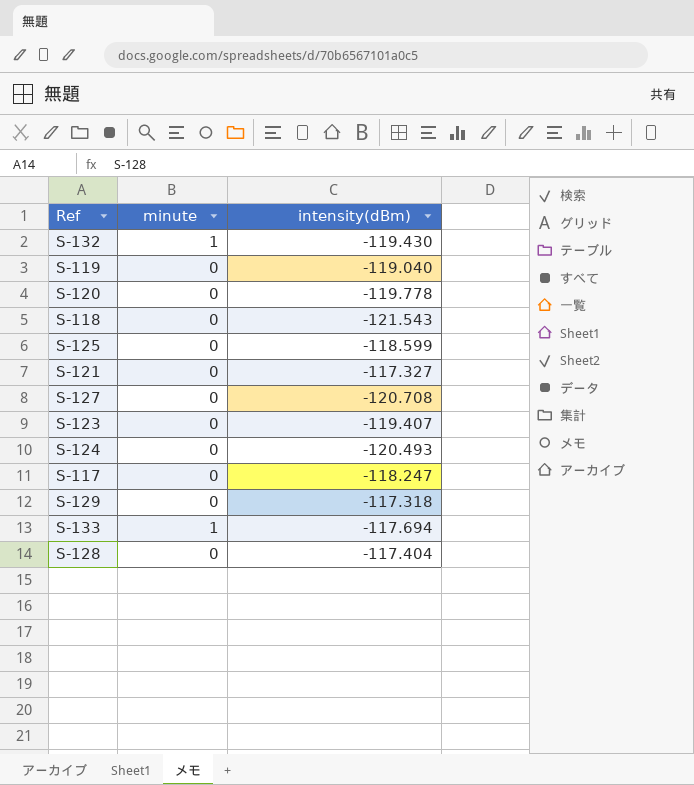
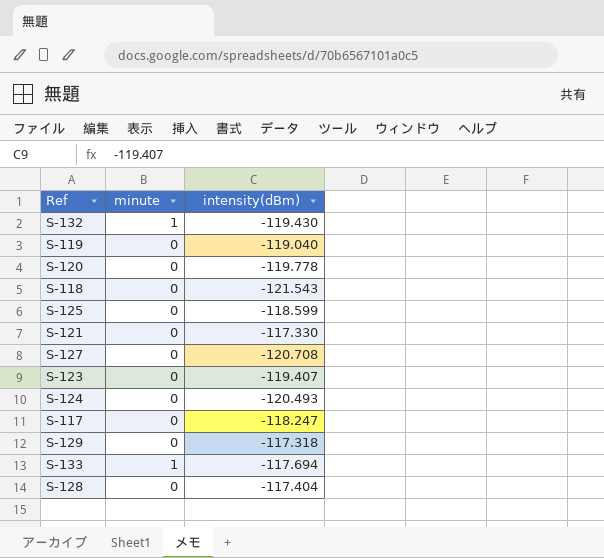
S-121 | intensity(dBm): -117.327 -> -117.330

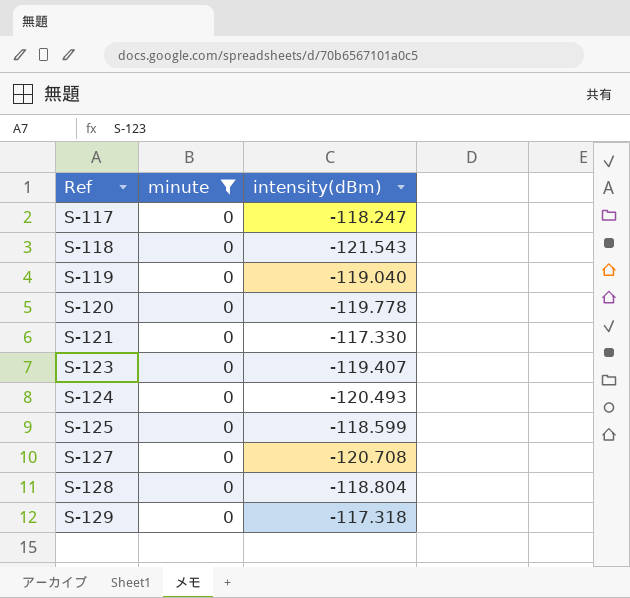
filter: none -> minute = 0
row order: none -> Ref ascending
S-128 | intensity(dBm): -117.404 -> -118.804

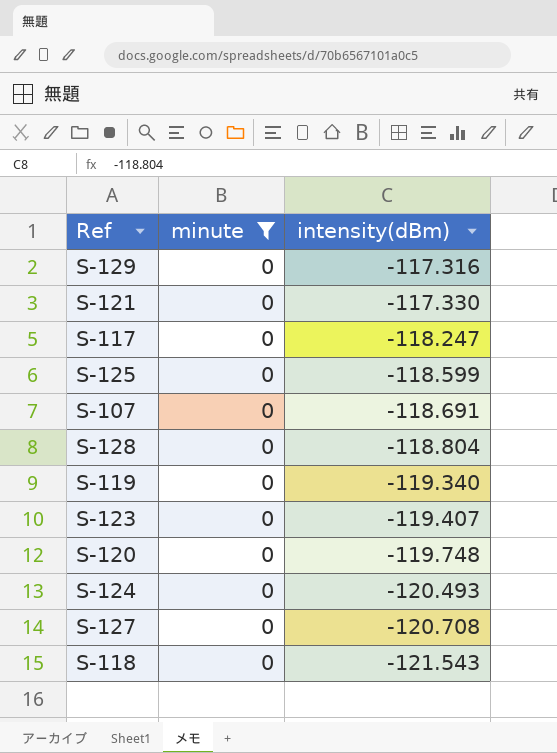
row order: Ref ascending -> intensity(dBm) descending
S-129 | intensity(dBm): -117.318 -> -117.316
row S-107: none -> 0 | -118.691
S-119 | intensity(dBm): -119.040 -> -119.340
S-120 | intensity(dBm): -119.778 -> -119.748

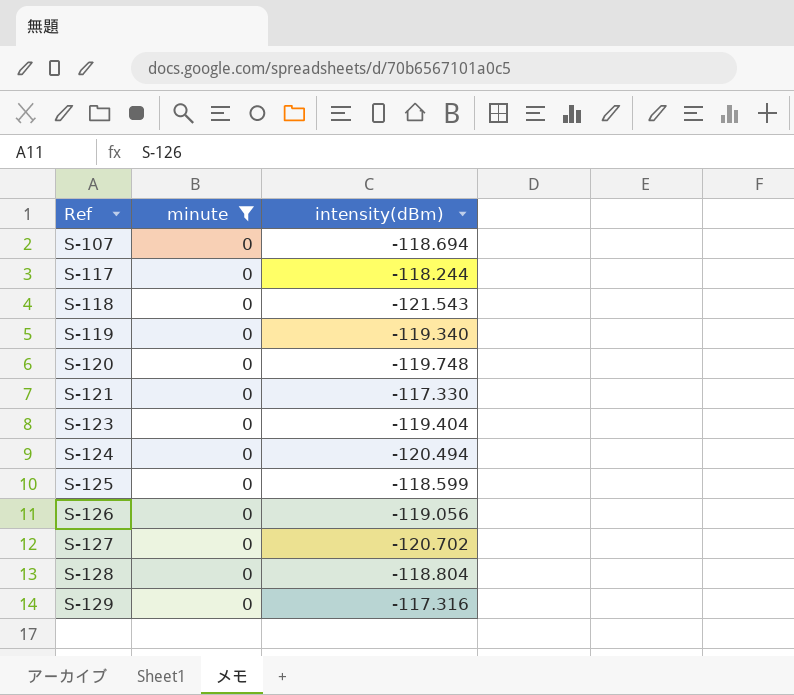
row order: intensity(dBm) descending -> Ref ascending
S-107 | intensity(dBm): -118.691 -> -118.694
S-117 | intensity(dBm): -118.247 -> -118.244
S-123 | intensity(dBm): -119.407 -> -119.404
S-124 | intensity(dBm): -120.493 -> -120.494
row S-126: none -> 0 | -119.056
S-127 | intensity(dBm): -120.708 -> -120.702

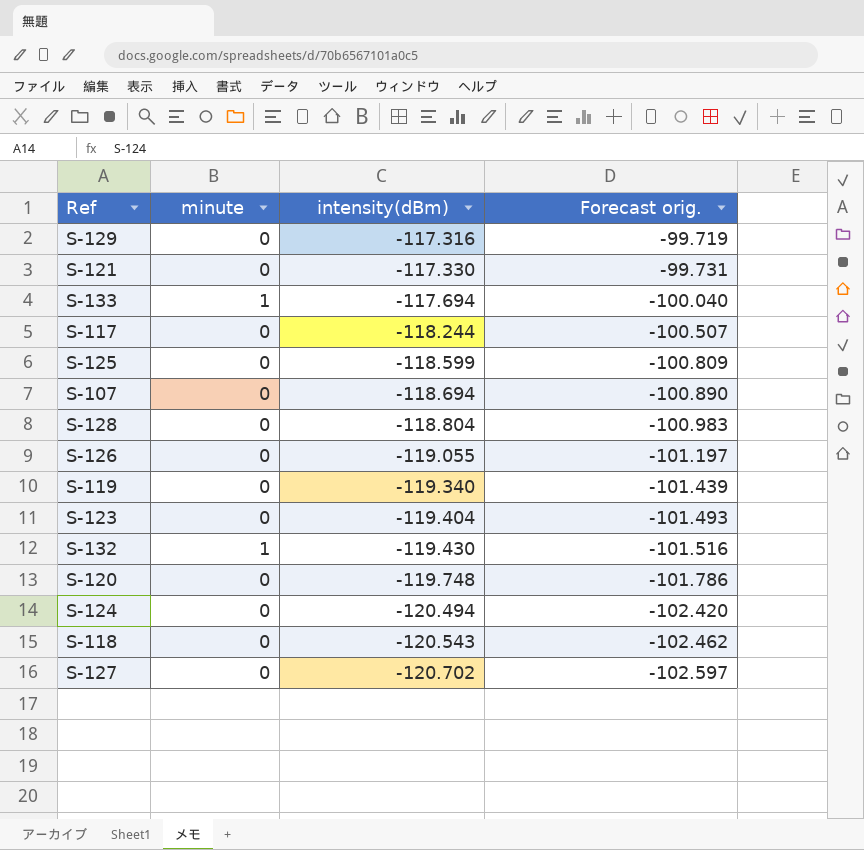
filter: minute = 0 -> none
row order: Ref ascending -> intensity(dBm) descending
column Forecast orig. | formula: none -> [intensity(dBm)] * 0.85
S-126 | intensity(dBm): -119.056 -> -119.055
S-118 | intensity(dBm): -121.543 -> -120.543

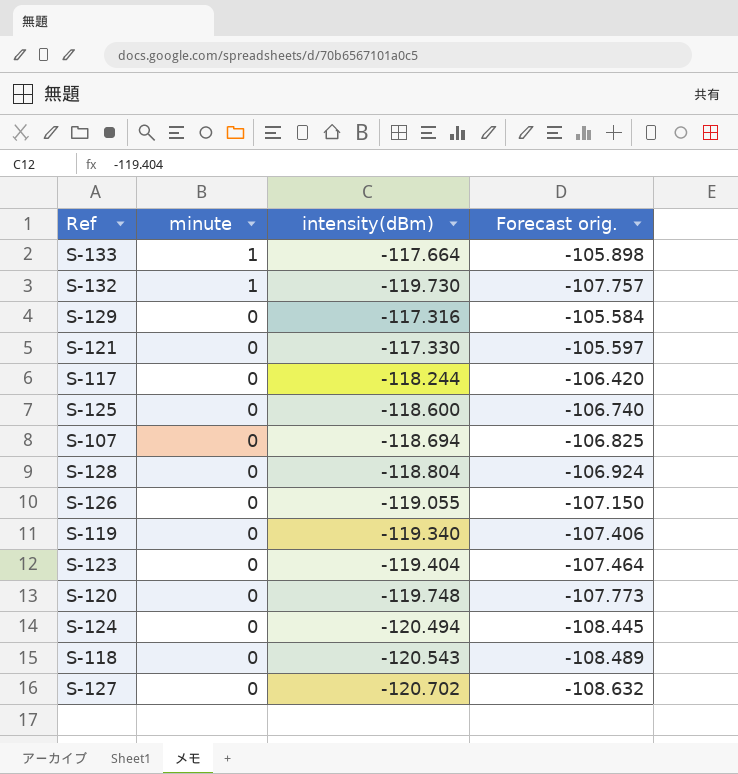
row order: intensity(dBm) descending -> minute descending
column Forecast orig. | formula: [intensity(dBm)] * 0.85 -> [intensity(dBm)] * 0.9
S-133 | intensity(dBm): -117.694 -> -117.664
S-132 | intensity(dBm): -119.430 -> -119.730
S-125 | intensity(dBm): -118.599 -> -118.600

